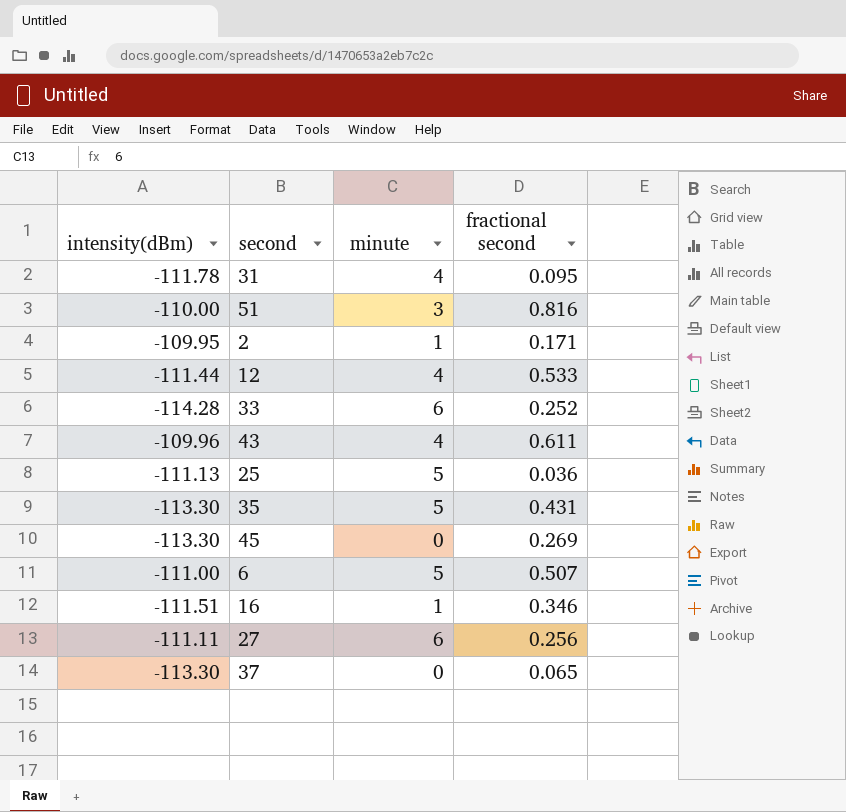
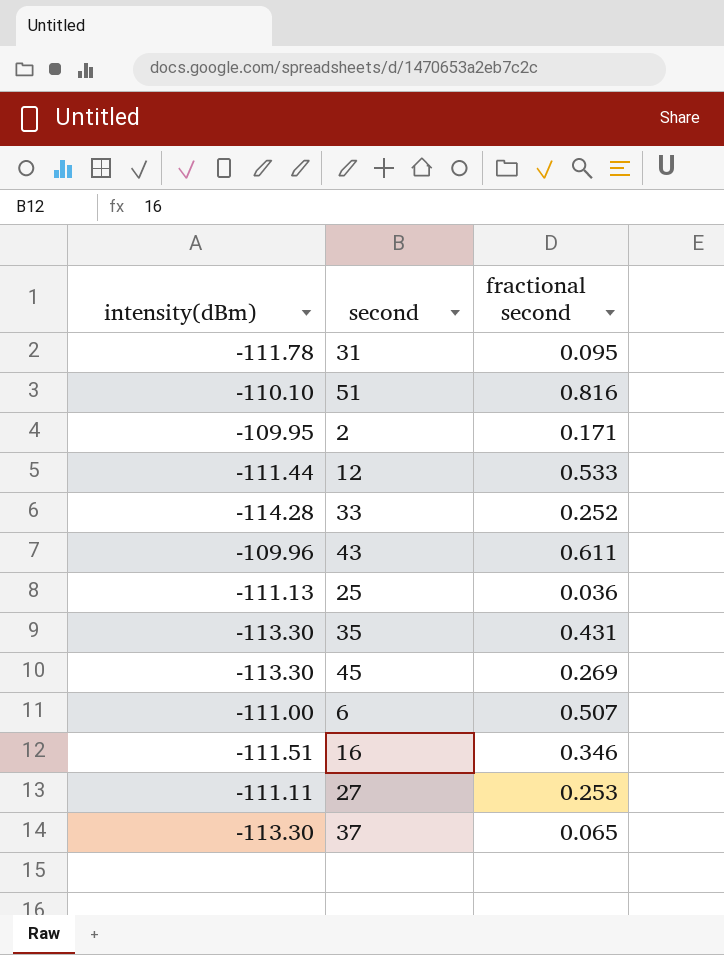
column minute | position: 3 -> none
51 | intensity(dBm): -110.00 -> -110.10
27 | fractional second: 0.256 -> 0.253

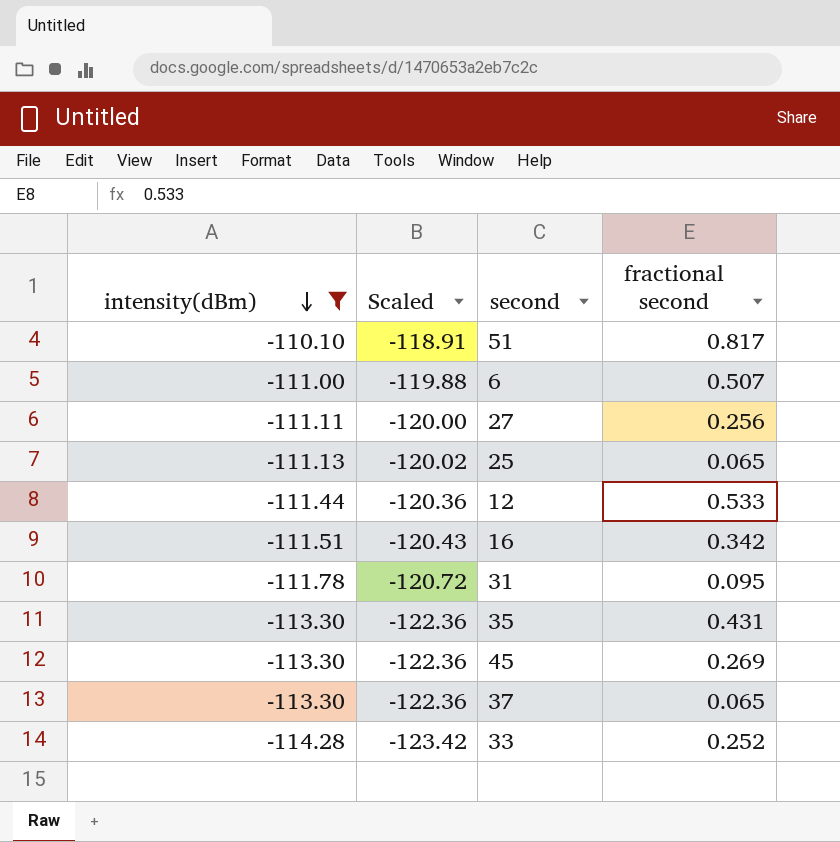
filter: none -> intensity(dBm) <= -110.10
row order: none -> intensity(dBm) descending
column Scaled | formula: none -> [intensity(dBm)] * 1.08
51 | fractional second: 0.816 -> 0.817
27 | fractional second: 0.253 -> 0.256
25 | fractional second: 0.036 -> 0.065
16 | fractional second: 0.346 -> 0.342

